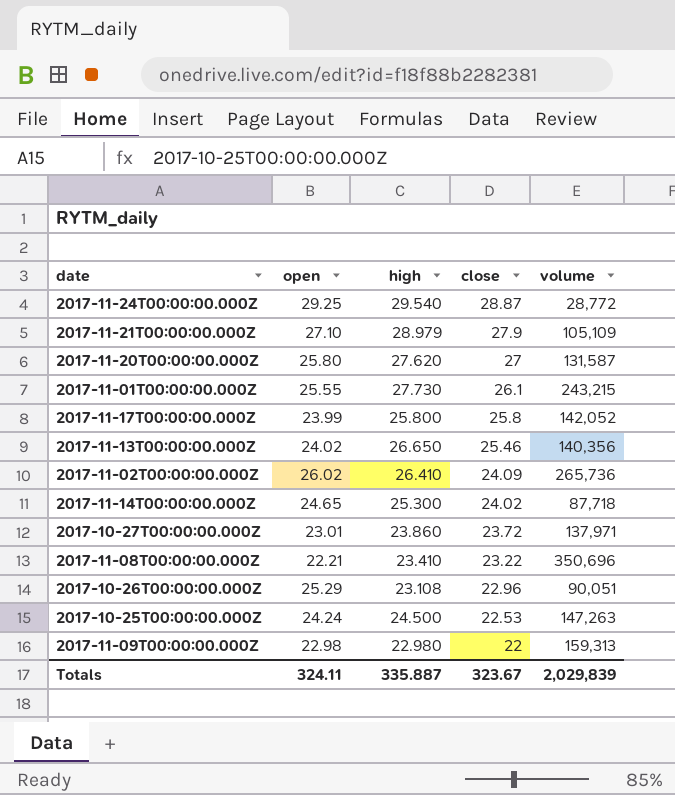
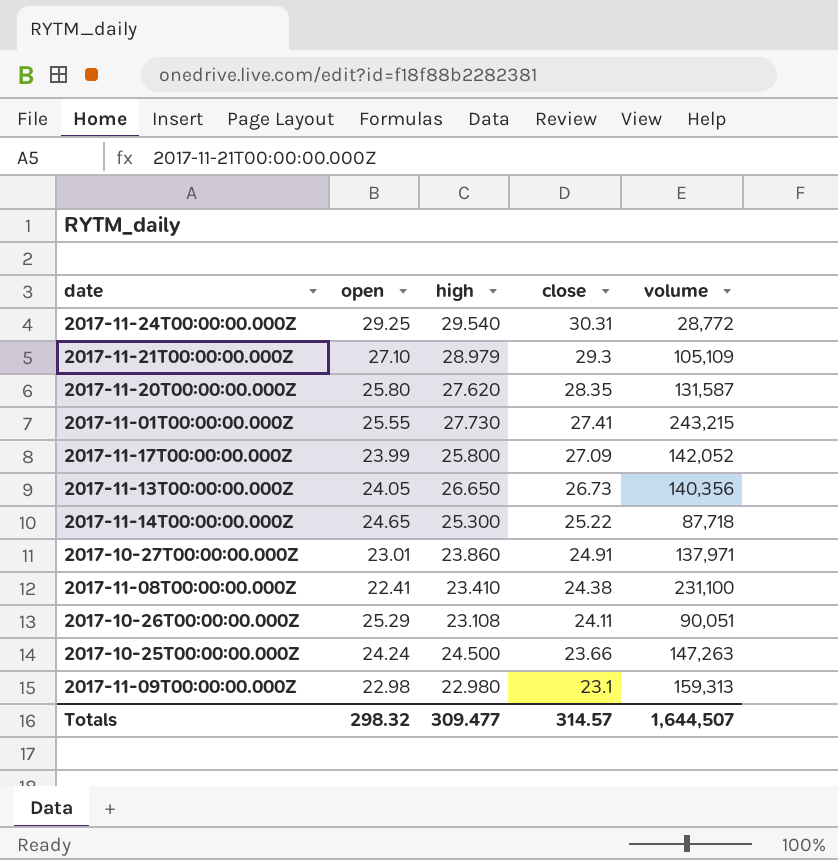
row 2017-11-02T00:00:00.000Z: 26.02 | 26.410 | 24.09 | 265,736 -> none
2017-11-24T00:00:00.000Z | close: 28.87 -> 30.31
2017-11-21T00:00:00.000Z | close: 27.9 -> 29.3
2017-11-20T00:00:00.000Z | close: 27 -> 28.35
2017-11-01T00:00:00.000Z | close: 26.1 -> 27.41
2017-11-17T00:00:00.000Z | close: 25.8 -> 27.09
2017-11-13T00:00:00.000Z | open: 24.02 -> 24.05
2017-11-13T00:00:00.000Z | close: 25.46 -> 26.73
2017-11-14T00:00:00.000Z | close: 24.02 -> 25.22
2017-10-27T00:00:00.000Z | close: 23.72 -> 24.91
2017-11-08T00:00:00.000Z | open: 22.21 -> 22.41
2017-11-08T00:00:00.000Z | close: 23.22 -> 24.38
2017-11-08T00:00:00.000Z | volume: 350,696 -> 231,100
2017-10-26T00:00:00.000Z | close: 22.96 -> 24.11
2017-10-25T00:00:00.000Z | close: 22.53 -> 23.66
2017-11-09T00:00:00.000Z | close: 22 -> 23.1
Totals | open: 324.11 -> 298.32
Totals | high: 335.887 -> 309.477
Totals | close: 323.67 -> 314.57
Totals | volume: 2,029,839 -> 1,644,507

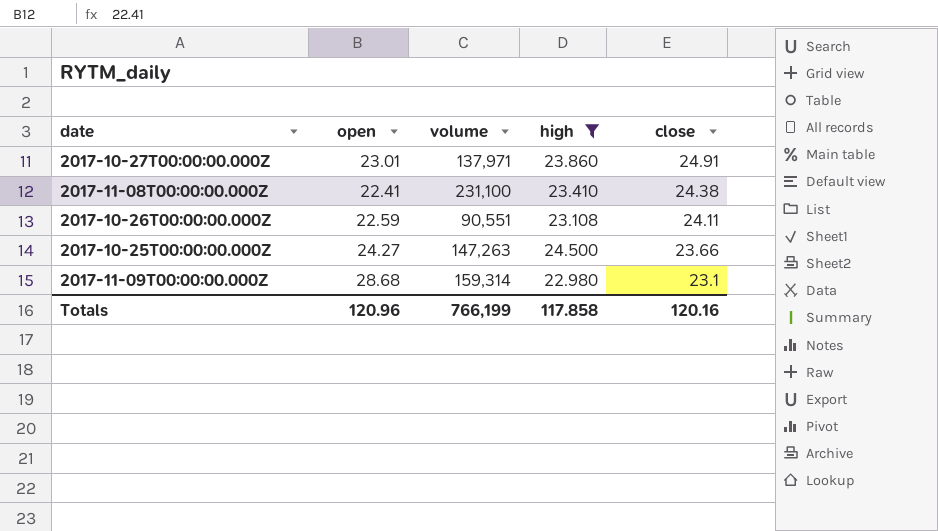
filter: none -> high <= 24.500
column volume | position: 5 -> 3
2017-10-26T00:00:00.000Z | open: 25.29 -> 22.59
2017-10-26T00:00:00.000Z | volume: 90,051 -> 90,551
2017-10-25T00:00:00.000Z | open: 24.24 -> 24.27
2017-11-09T00:00:00.000Z | open: 22.98 -> 28.68
2017-11-09T00:00:00.000Z | volume: 159,313 -> 159,314
Totals | open: 298.32 -> 120.96
Totals | volume: 1,644,507 -> 766,199
Totals | high: 309.477 -> 117.858
Totals | close: 314.57 -> 120.16

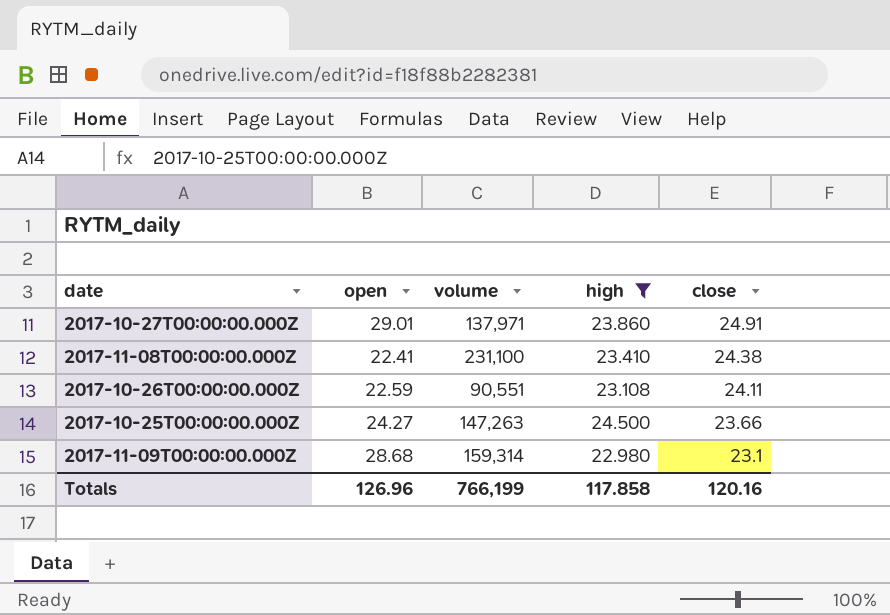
2017-10-27T00:00:00.000Z | open: 23.01 -> 29.01
Totals | open: 120.96 -> 126.96

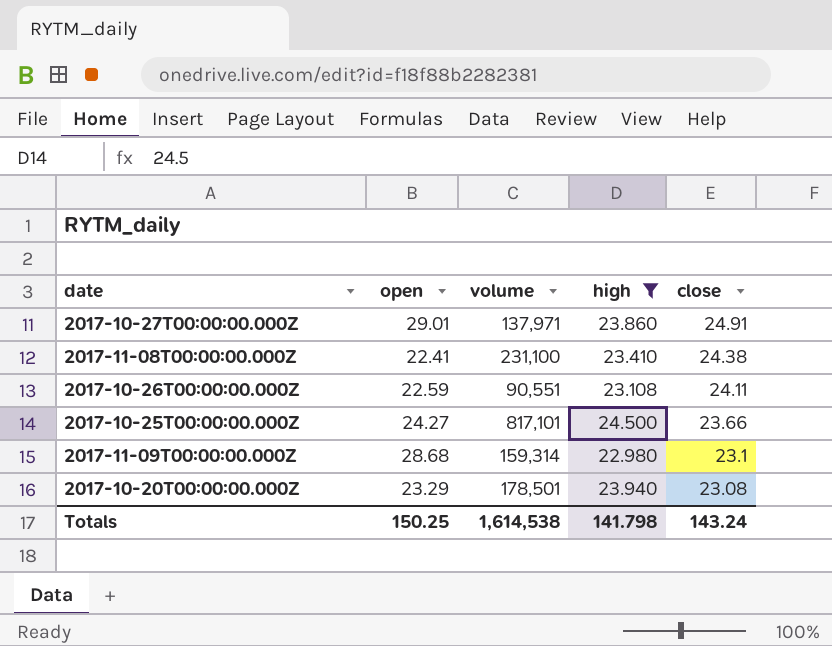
2017-10-25T00:00:00.000Z | volume: 147,263 -> 817,101
row 2017-10-20T00:00:00.000Z: none -> 23.29 | 178,501 | 23.940 | 23.08
Totals | open: 126.96 -> 150.25
Totals | volume: 766,199 -> 1,614,538
Totals | high: 117.858 -> 141.798
Totals | close: 120.16 -> 143.24

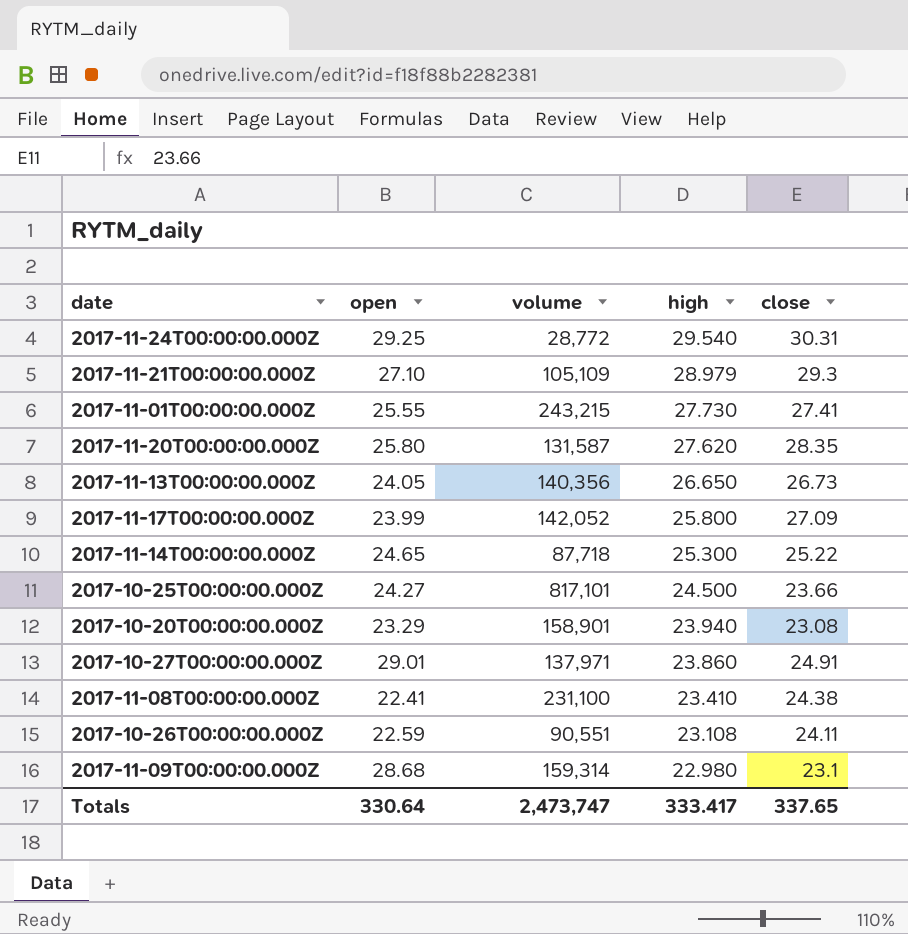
filter: high <= 24.500 -> none
row order: close descending -> high descending
2017-10-20T00:00:00.000Z | volume: 178,501 -> 158,901
Totals | open: 150.25 -> 330.64
Totals | volume: 1,614,538 -> 2,473,747
Totals | high: 141.798 -> 333.417
Totals | close: 143.24 -> 337.65

